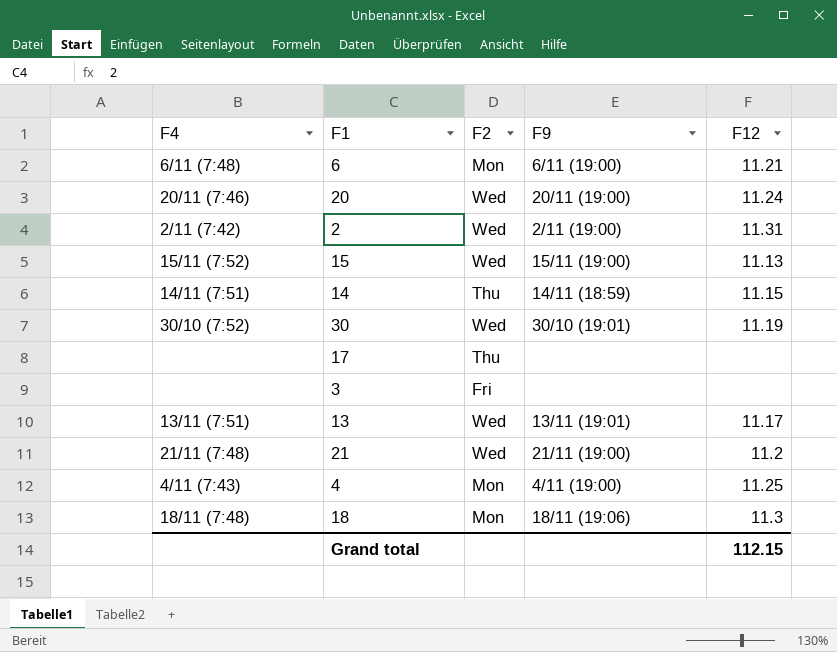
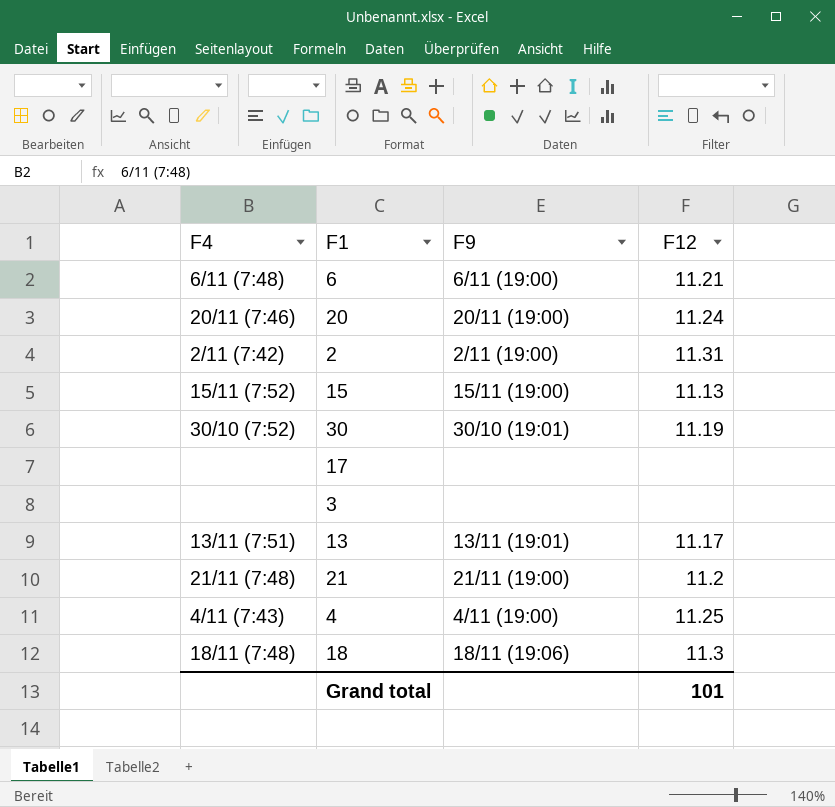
column F2 | position: 3 -> none
row 14: 14/11 (7:51) | Thu | 14/11 (18:59) | 11.15 -> none
Grand total | F12: 112.15 -> 101

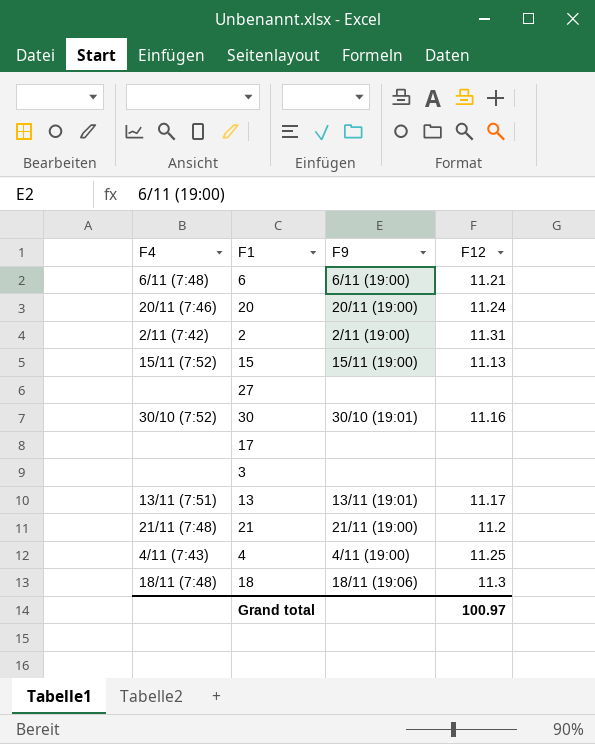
row 27: none -> none | none | none
30 | F12: 11.19 -> 11.16
Grand total | F12: 101 -> 100.97

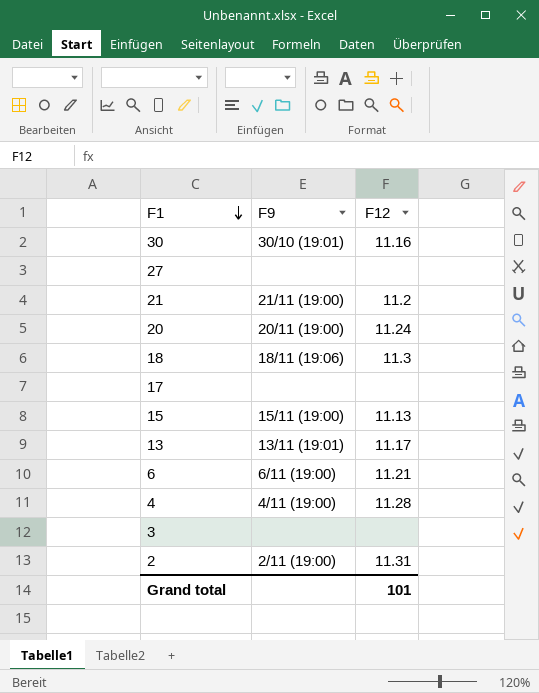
row order: none -> F1 descending
column F4 | position: 1 -> none
4 | F12: 11.25 -> 11.28
Grand total | F12: 100.97 -> 101

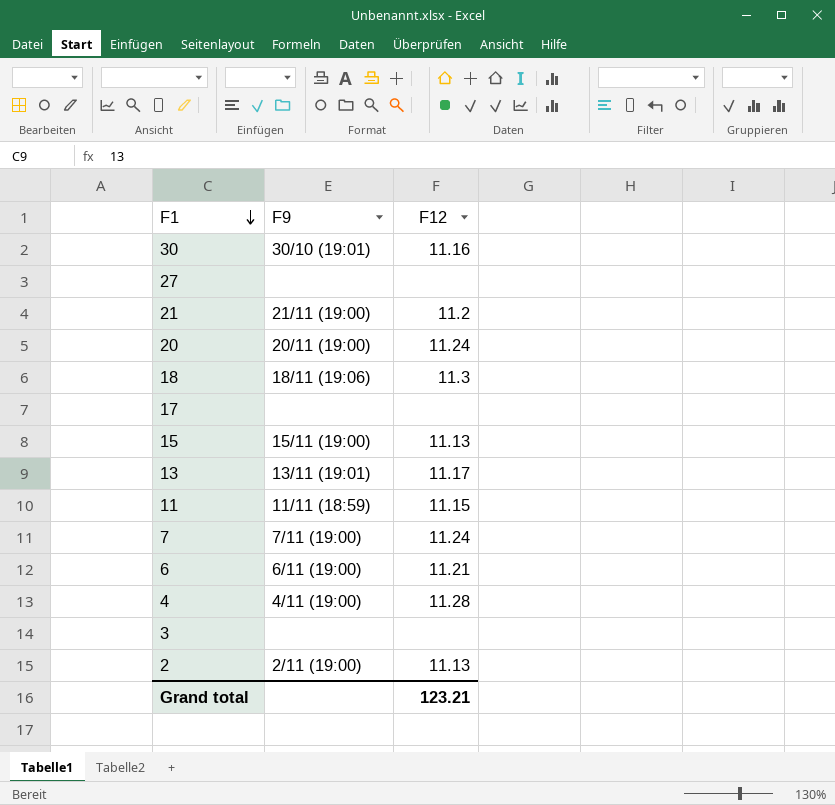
row 11: none -> 11/11 (18:59) | 11.15
row 7: none -> 7/11 (19:00) | 11.24
2 | F12: 11.31 -> 11.13
Grand total | F12: 101 -> 123.21

